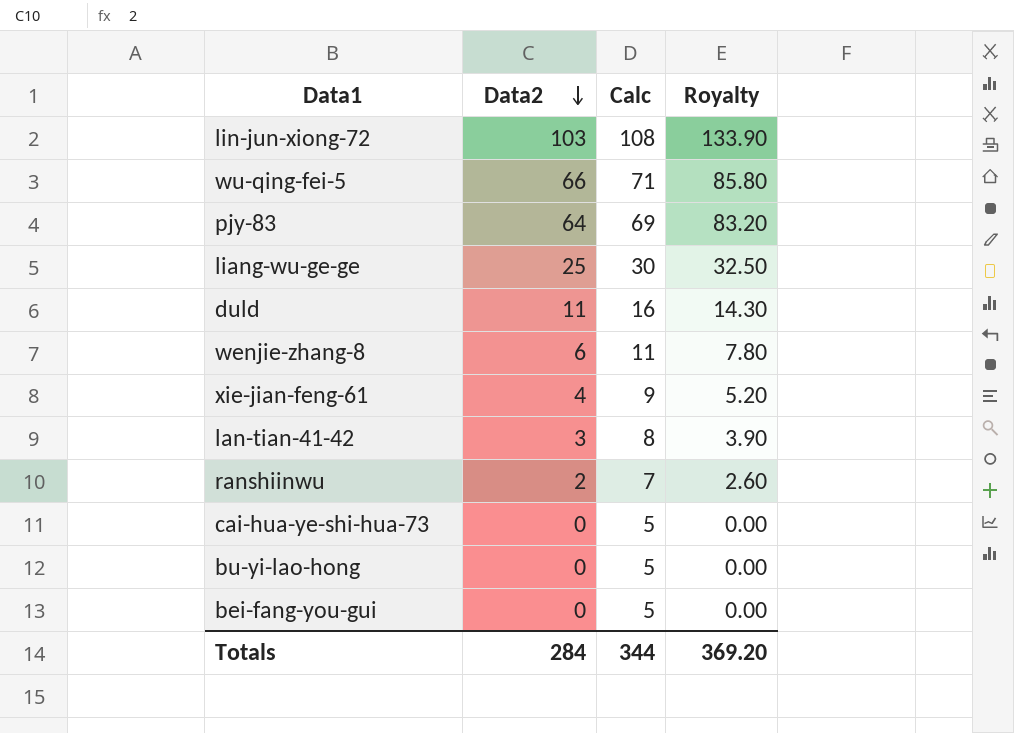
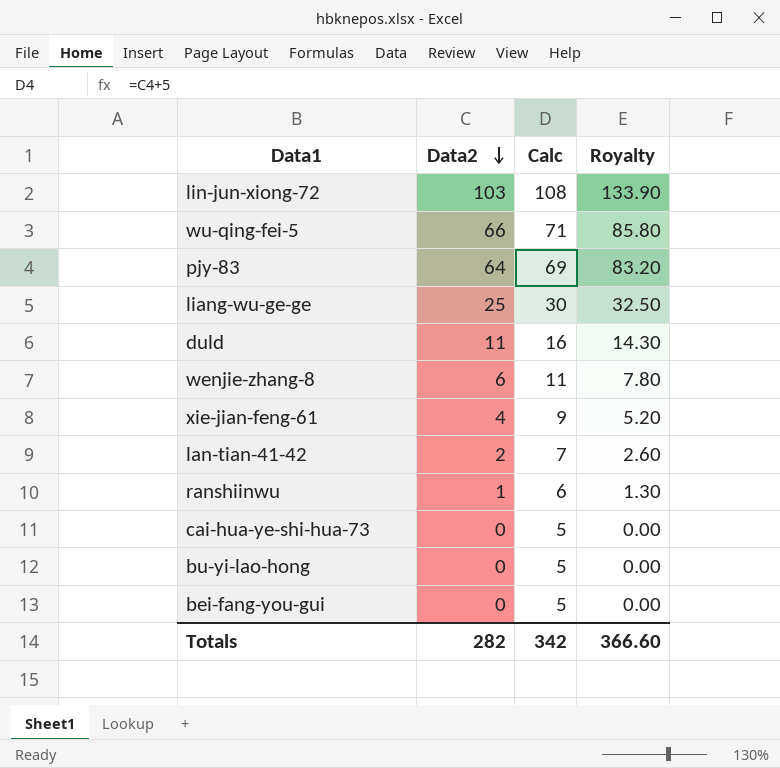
lan-tian-41-42 | Data2: 3 -> 2
lan-tian-41-42 | Calc: 8 -> 7
lan-tian-41-42 | Royalty: 3.90 -> 2.60
ranshiinwu | Data2: 2 -> 1
ranshiinwu | Calc: 7 -> 6
ranshiinwu | Royalty: 2.60 -> 1.30
Totals | Data2: 284 -> 282
Totals | Calc: 344 -> 342
Totals | Royalty: 369.20 -> 366.60

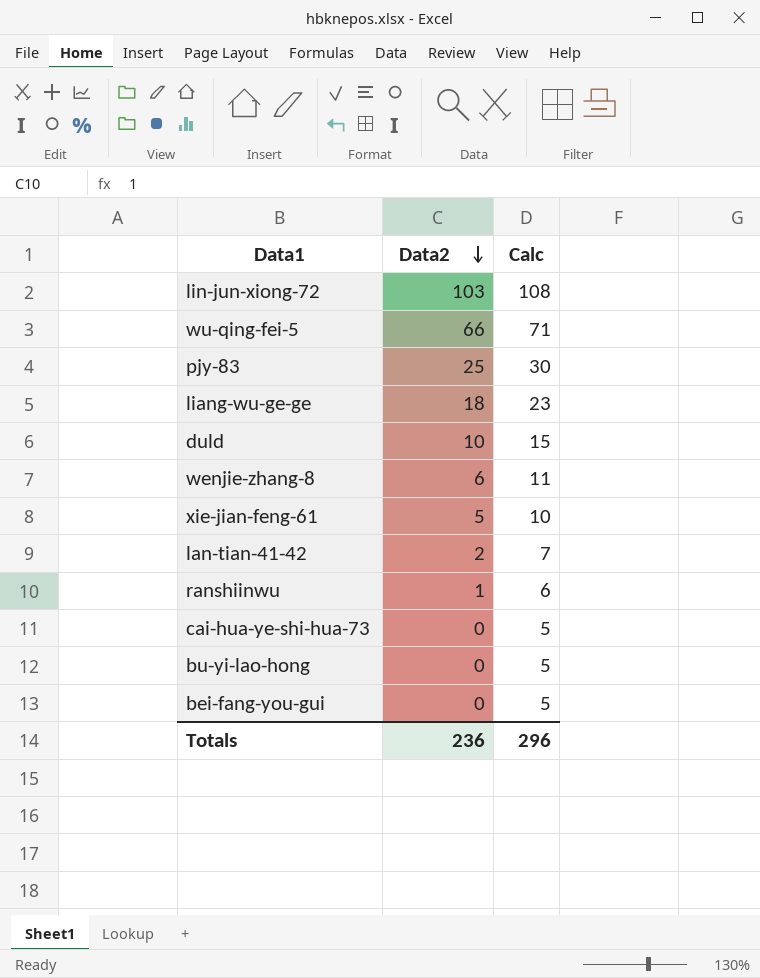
column Royalty | formula: [Data2] * 1.3 -> none
pjy-83 | Data2: 64 -> 25
pjy-83 | Calc: 69 -> 30
liang-wu-ge-ge | Data2: 25 -> 18
liang-wu-ge-ge | Calc: 30 -> 23
duld | Data2: 11 -> 10
duld | Calc: 16 -> 15
xie-jian-feng-61 | Data2: 4 -> 5
xie-jian-feng-61 | Calc: 9 -> 10
Totals | Data2: 282 -> 236
Totals | Calc: 342 -> 296

